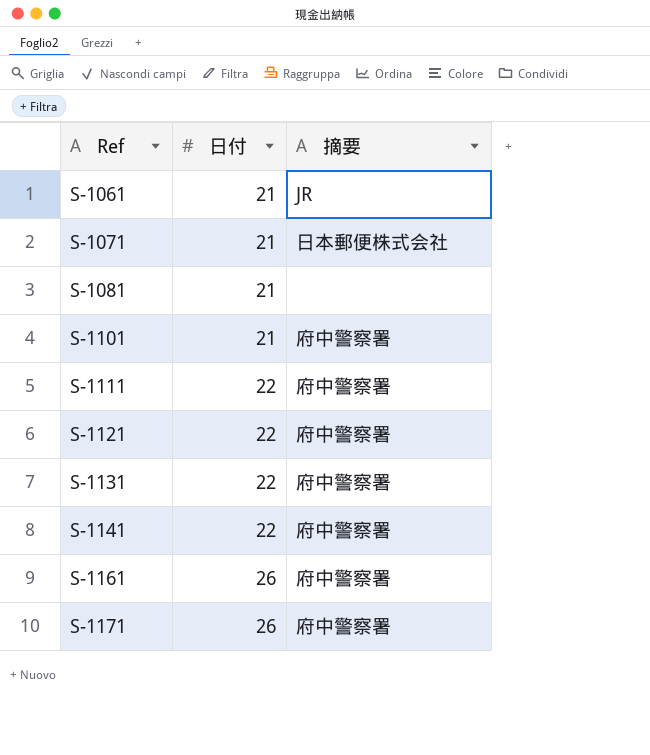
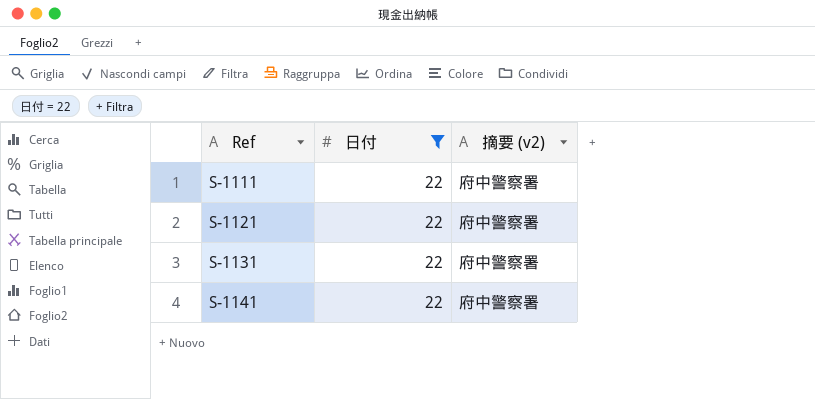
filter: none -> 日付 = 22
column name: 摘要 -> 摘要 (v2)

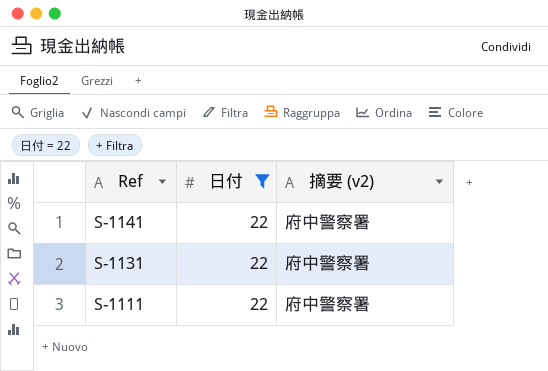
row order: Ref ascending -> Ref descending
row S-1121: 22 | 府中警察署 -> none

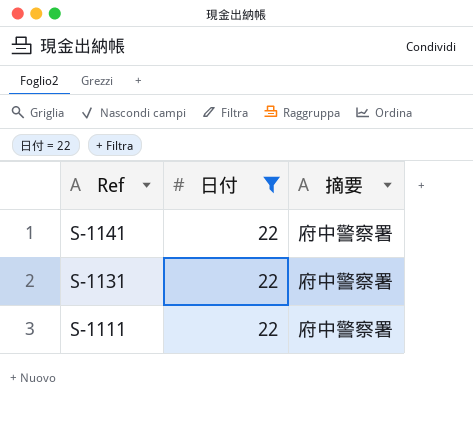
column name: 摘要 (v2) -> 摘要

